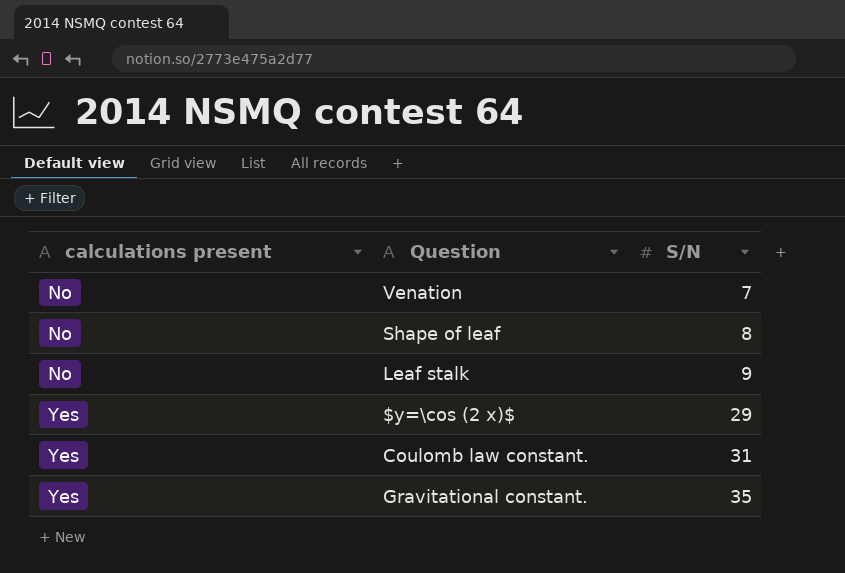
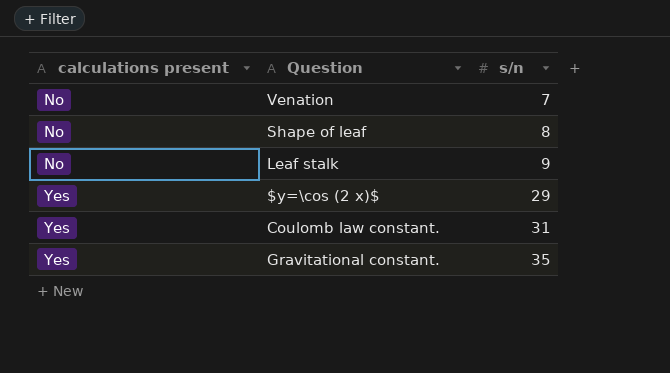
column name: S/N -> s/n

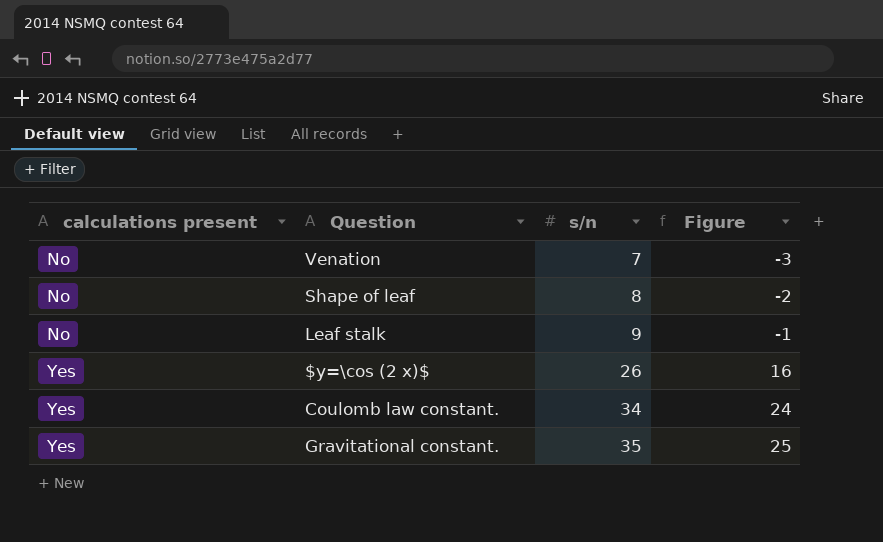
column Figure | formula: none -> [s/n] - 10
$y=\cos (2 x)$ | s/n: 29 -> 26
Coulomb law constant. | s/n: 31 -> 34

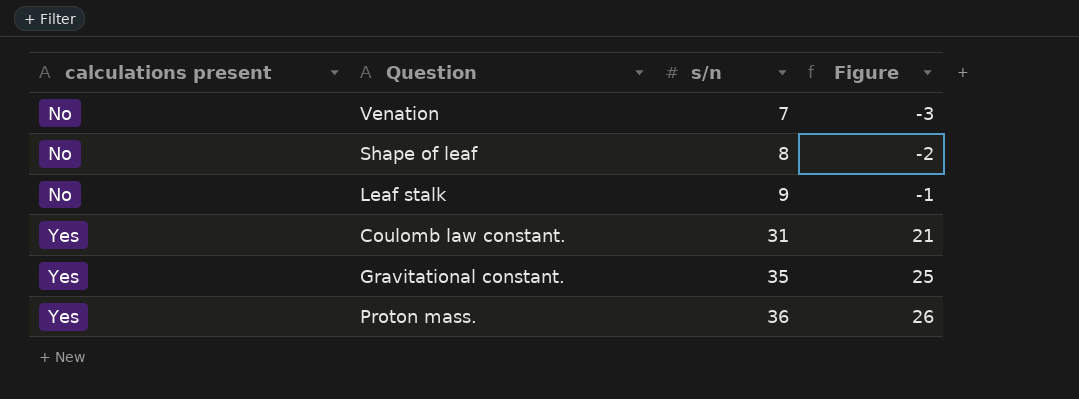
row $y=\cos (2 x)$: Yes | 26 | 16 -> none
Coulomb law constant. | s/n: 34 -> 31
Coulomb law constant. | Figure: 24 -> 21
row Proton mass.: none -> Yes | 36 | 26

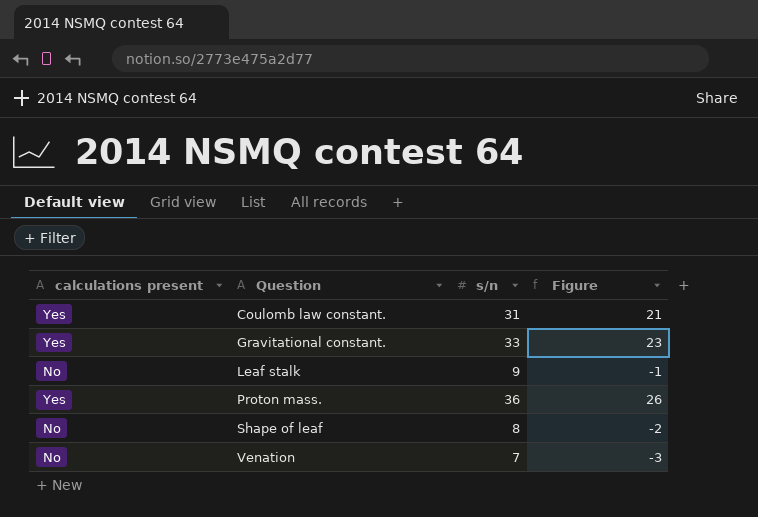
row order: calculations present ascending -> Question ascending
Gravitational constant. | s/n: 35 -> 33
Gravitational constant. | Figure: 25 -> 23

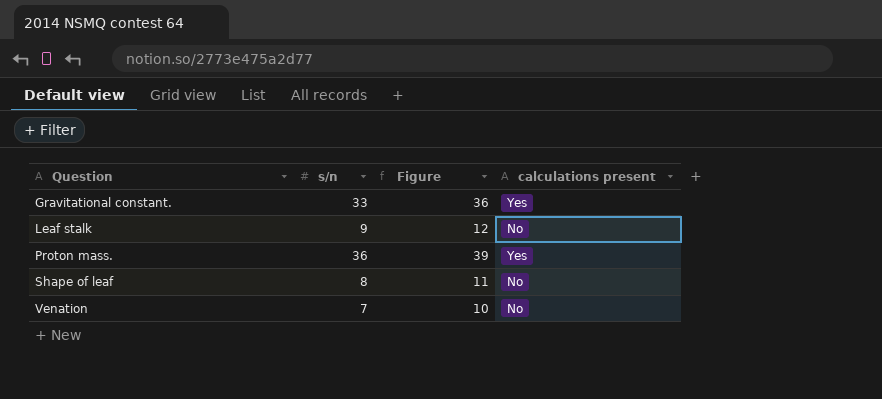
column Figure | formula: [s/n] - 10 -> [s/n] + 3
column calculations present | position: 1 -> 4
row Coulomb law constant.: Yes | 31 | 21 -> none

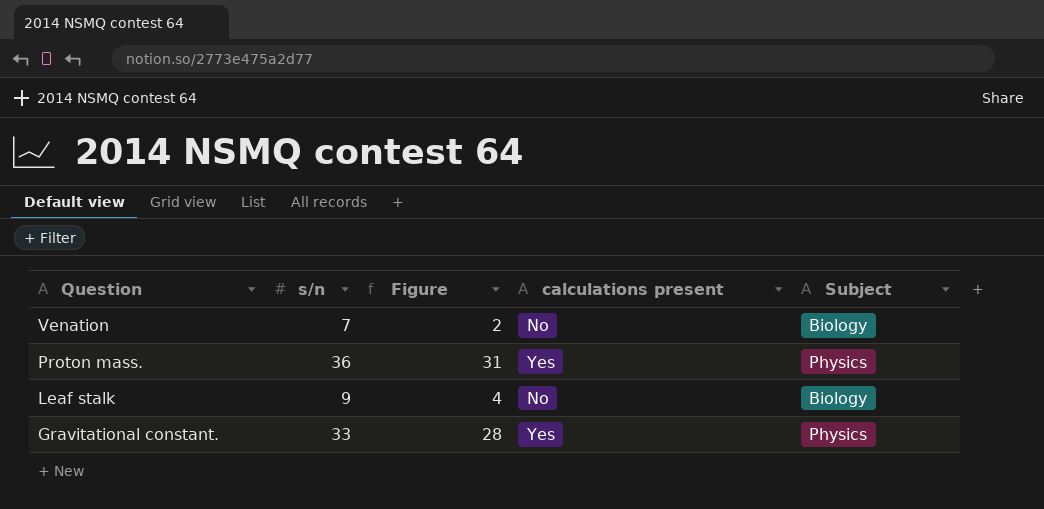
row order: Question ascending -> Question descending
column Figure | formula: [s/n] + 3 -> [s/n] - 5
column Subject | position: none -> 5
row Shape of leaf: 8 | 11 | No -> none

